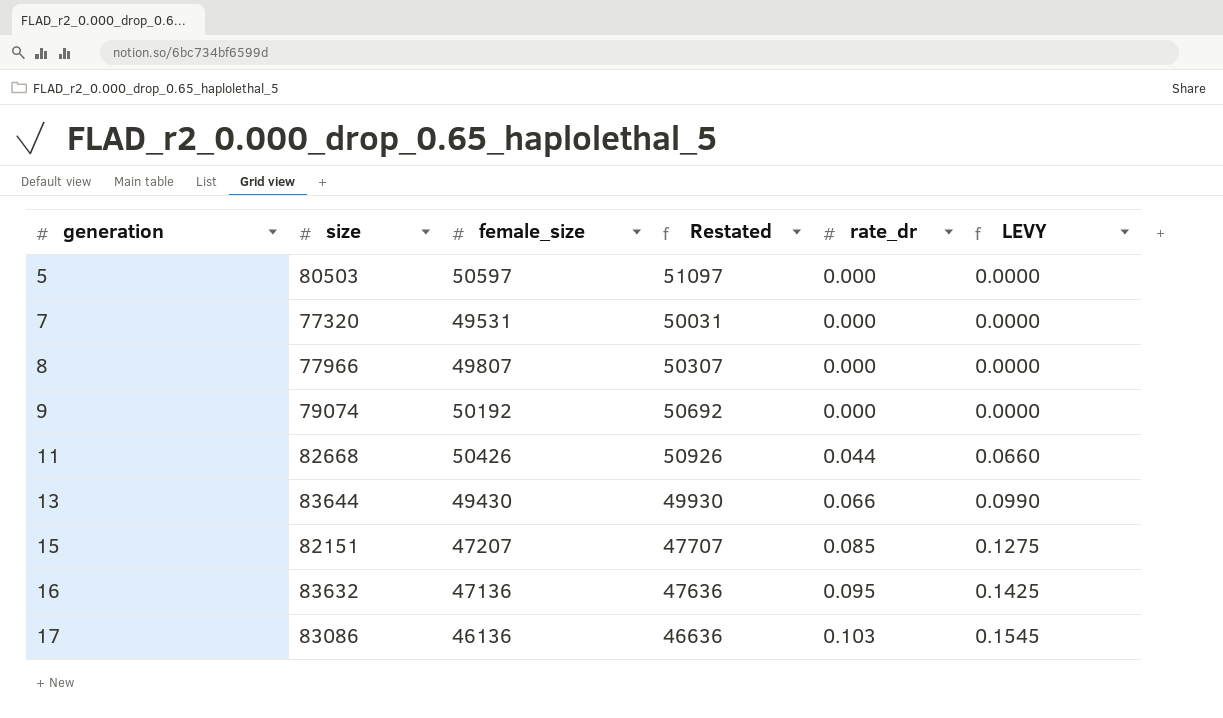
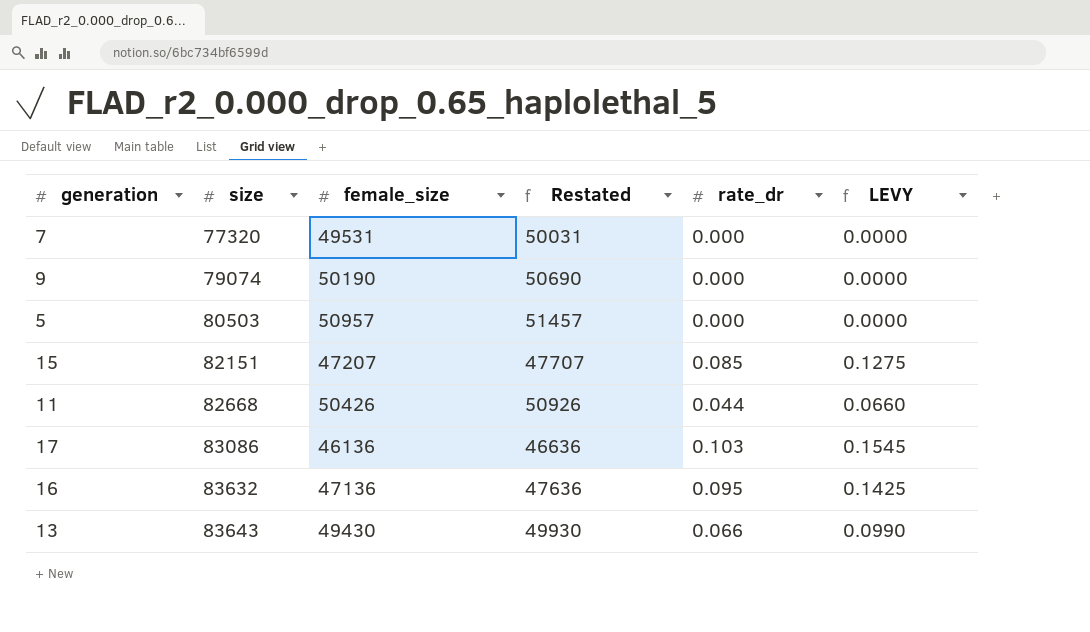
row order: generation ascending -> size ascending
row 8: 77966 | 49807 | 50307 | 0.000 | 0.0000 -> none
9 | female_size: 50192 -> 50190
9 | Restated: 50692 -> 50690
5 | female_size: 50597 -> 50957
5 | Restated: 51097 -> 51457
13 | size: 83644 -> 83643

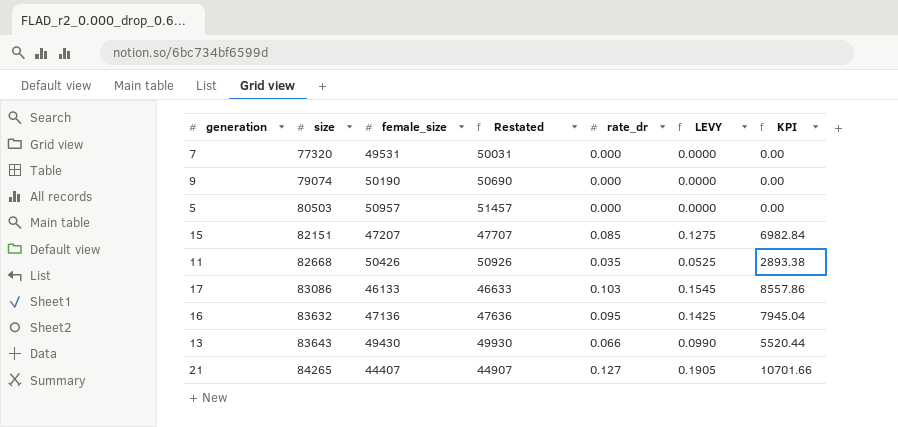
column KPI | formula: none -> [size] * [rate_dr]
11 | rate_dr: 0.044 -> 0.035
11 | LEVY: 0.0660 -> 0.0525
17 | female_size: 46136 -> 46133
17 | Restated: 46636 -> 46633
row 21: none -> 84265 | 44407 | 44907 | 0.127 | 0.1905 | 10701.66

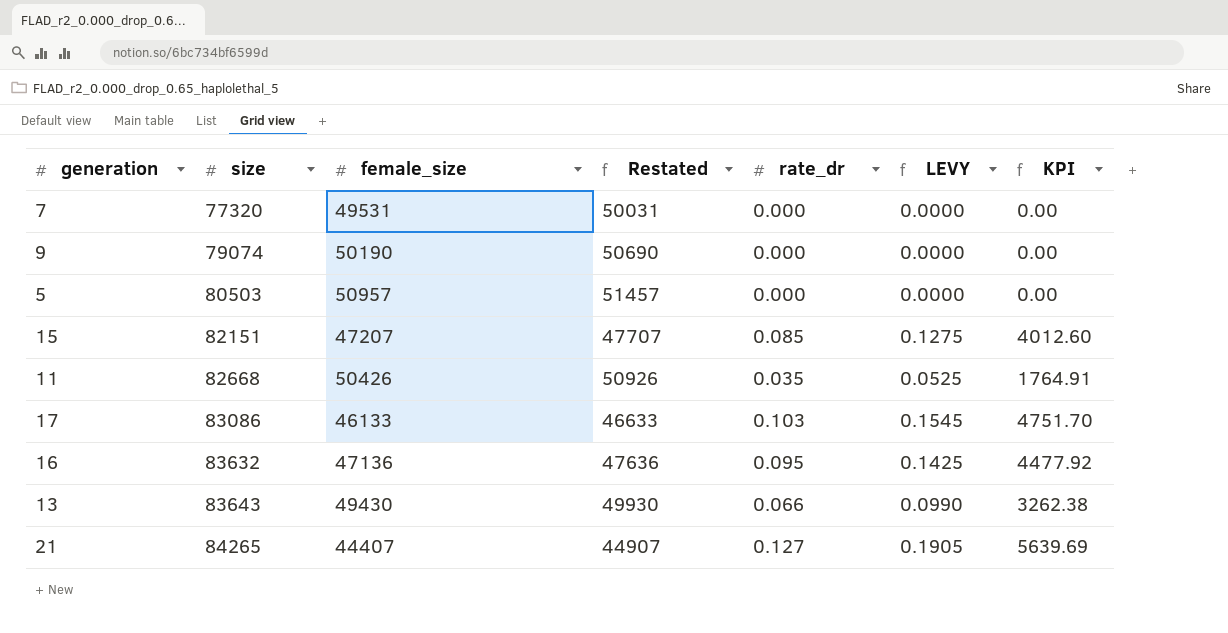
column KPI | formula: [size] * [rate_dr] -> [female_size] * [rate_dr]

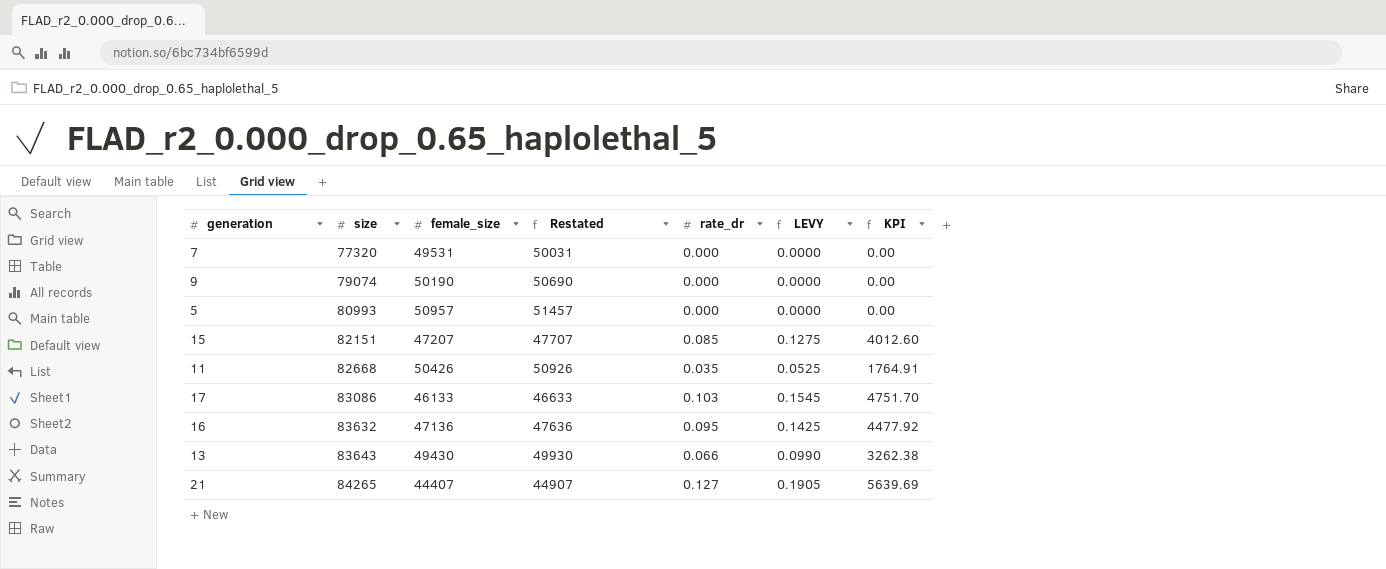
5 | size: 80503 -> 80993

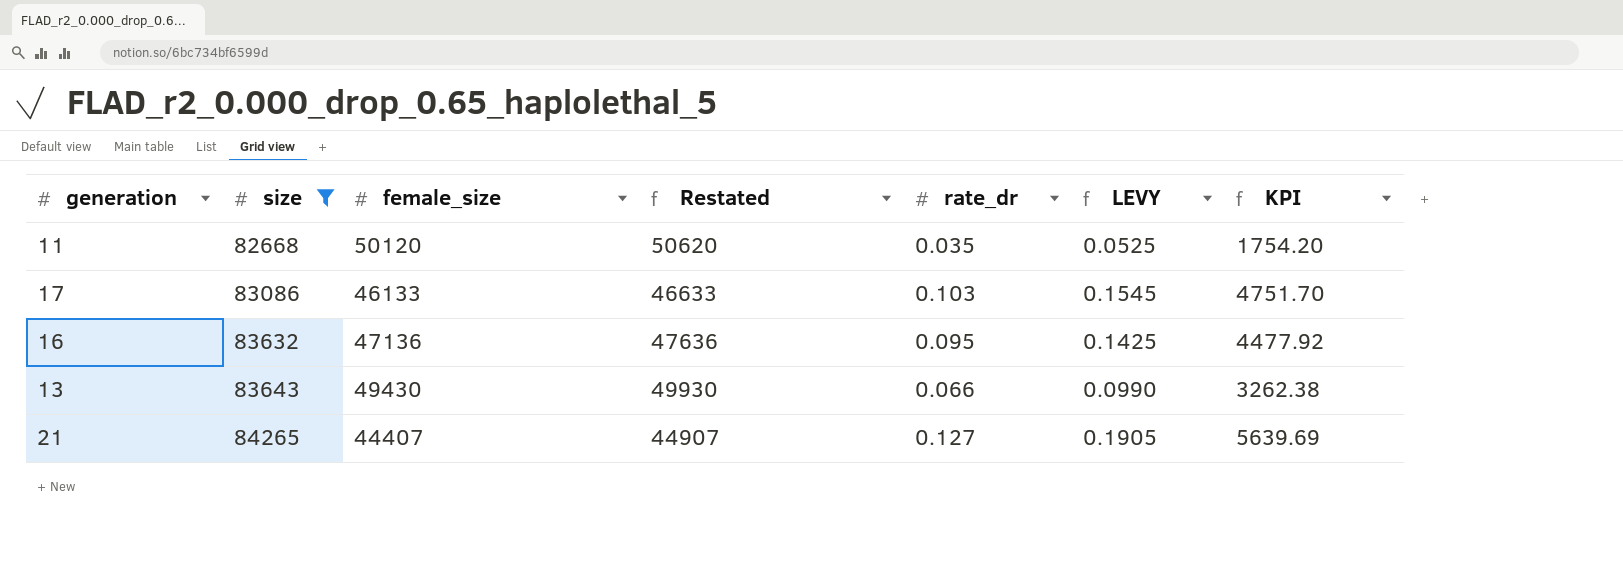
filter: none -> size >= 82668
11 | female_size: 50426 -> 50120
11 | Restated: 50926 -> 50620
11 | KPI: 1764.91 -> 1754.20

